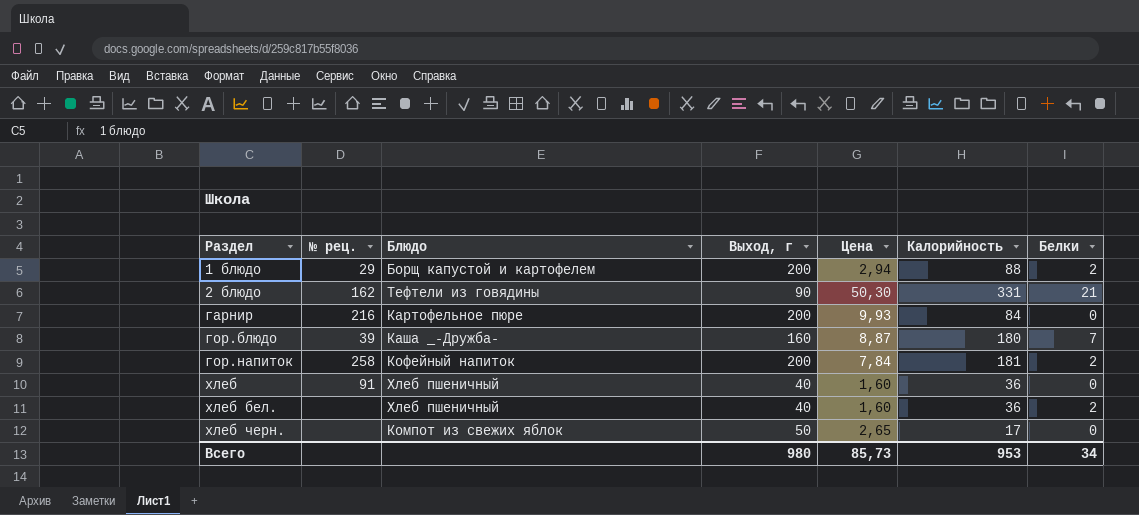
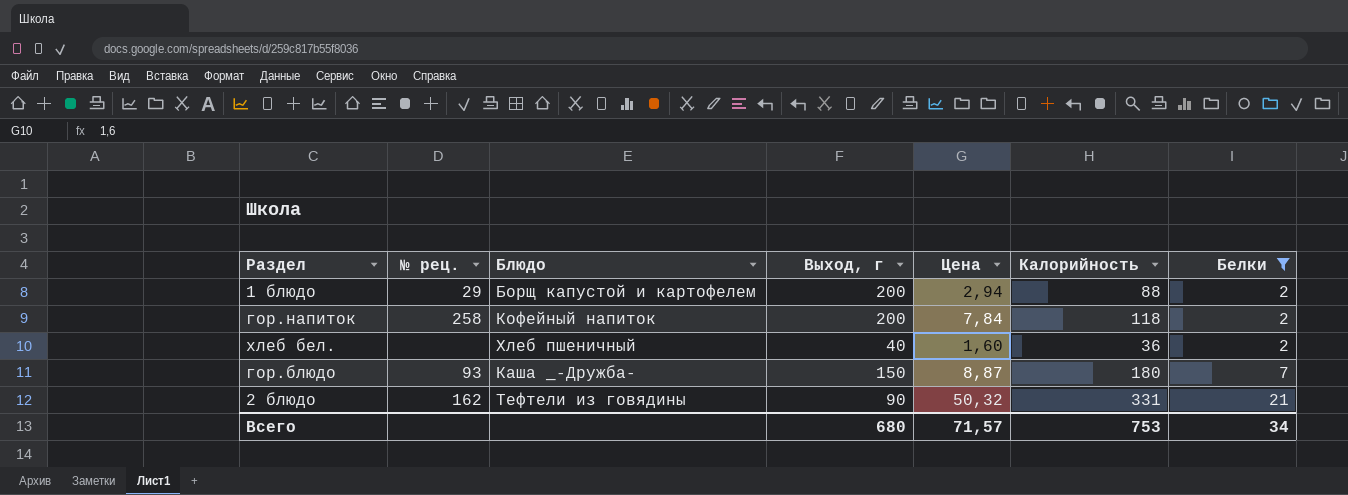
filter: none -> Белки != 0
row order: Раздел ascending -> Белки ascending
гор.напиток | Калорийность: 181 -> 118
гор.блюдо | № рец.: 39 -> 93
гор.блюдо | Выход, г: 160 -> 150
2 блюдо | Цена: 50,30 -> 50,32
Всего | Выход, г: 980 -> 680
Всего | Цена: 85,73 -> 71,57
Всего | Калорийность: 953 -> 753

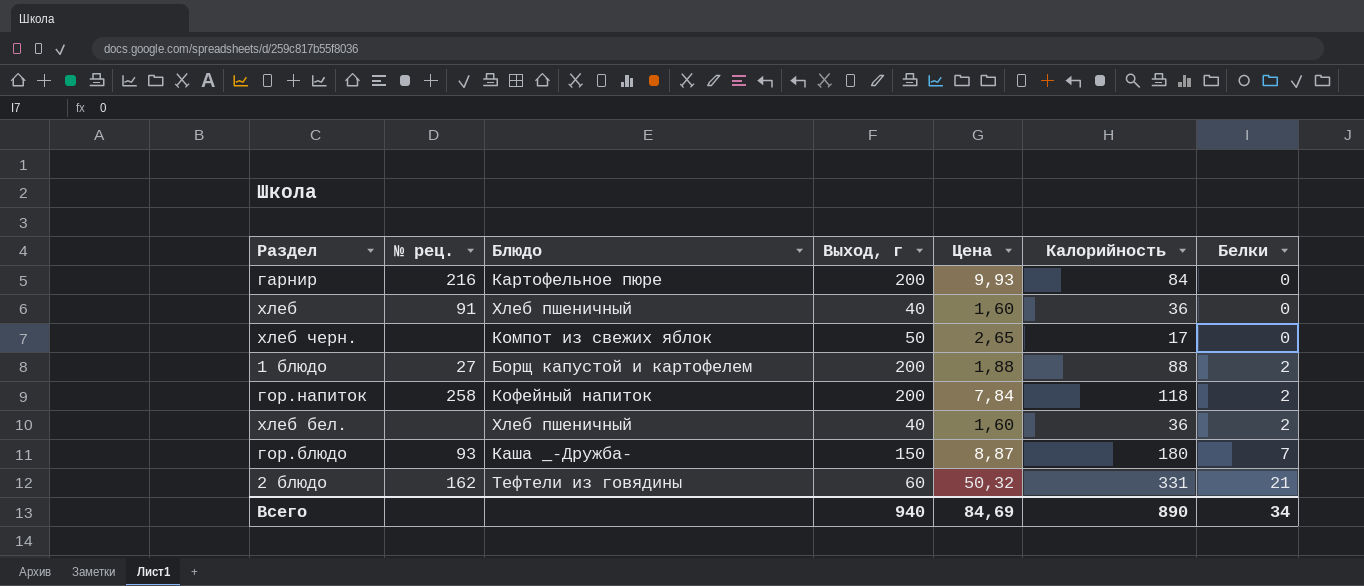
filter: Белки != 0 -> none
1 блюдо | № рец.: 29 -> 27
1 блюдо | Цена: 2,94 -> 1,88
2 блюдо | Выход, г: 90 -> 60
Всего | Выход, г: 680 -> 940
Всего | Цена: 71,57 -> 84,69
Всего | Калорийность: 753 -> 890

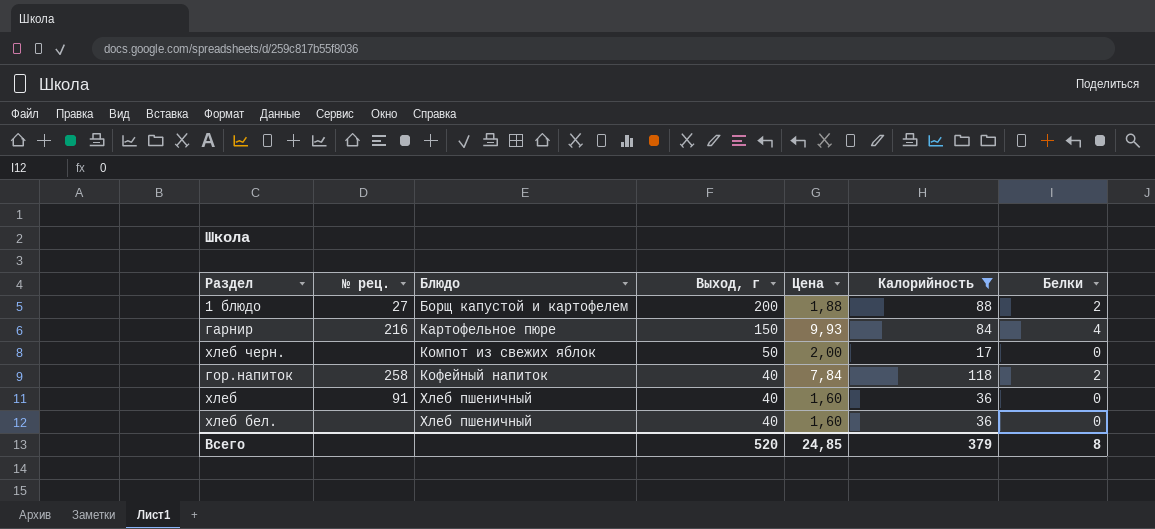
filter: none -> Калорийность <= 118
row order: Белки ascending -> Блюдо ascending
гарнир | Выход, г: 200 -> 150
гарнир | Белки: 0 -> 4
хлеб черн. | Цена: 2,65 -> 2,00
гор.напиток | Выход, г: 200 -> 40
хлеб бел. | Белки: 2 -> 0
Всего | Выход, г: 940 -> 520
Всего | Цена: 84,69 -> 24,85
Всего | Калорийность: 890 -> 379
Всего | Белки: 34 -> 8

